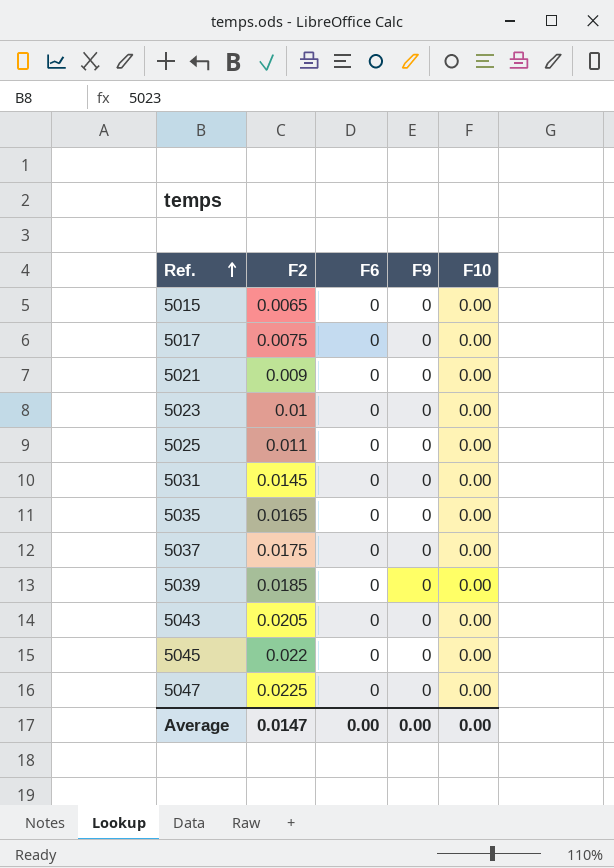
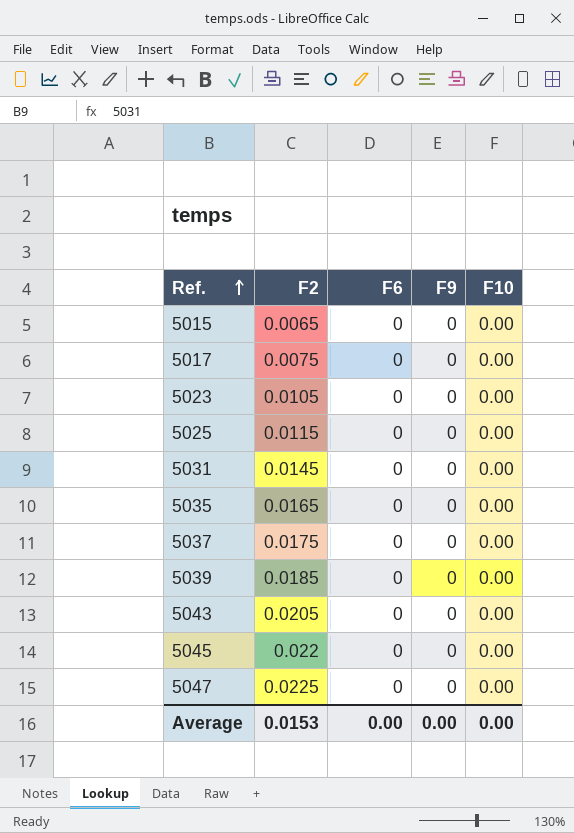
row 5021: 0.009 | 0 | 0 | 0.00 -> none
5023 | F2: 0.01 -> 0.0105
5025 | F2: 0.011 -> 0.0115
Average | F2: 0.0147 -> 0.0153

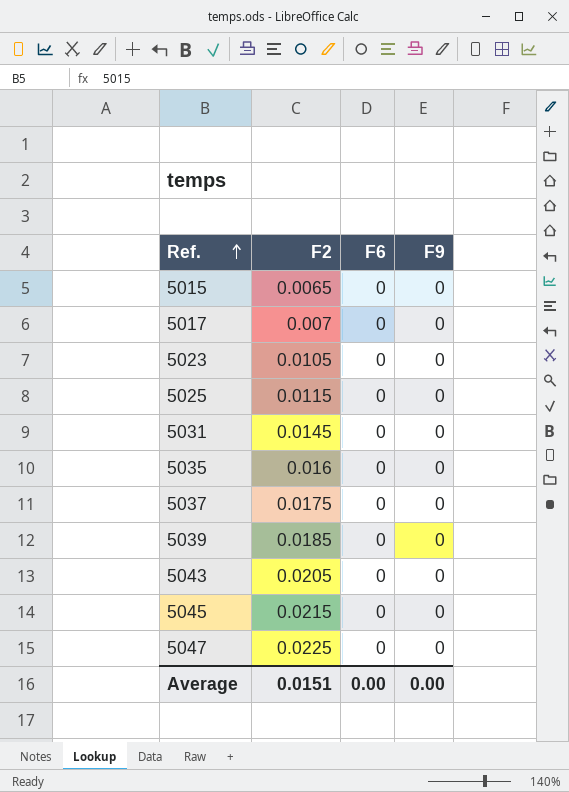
column F10 | position: 5 -> none
5017 | F2: 0.0075 -> 0.007
5035 | F2: 0.0165 -> 0.016
5045 | F2: 0.022 -> 0.0215
Average | F2: 0.0153 -> 0.0151

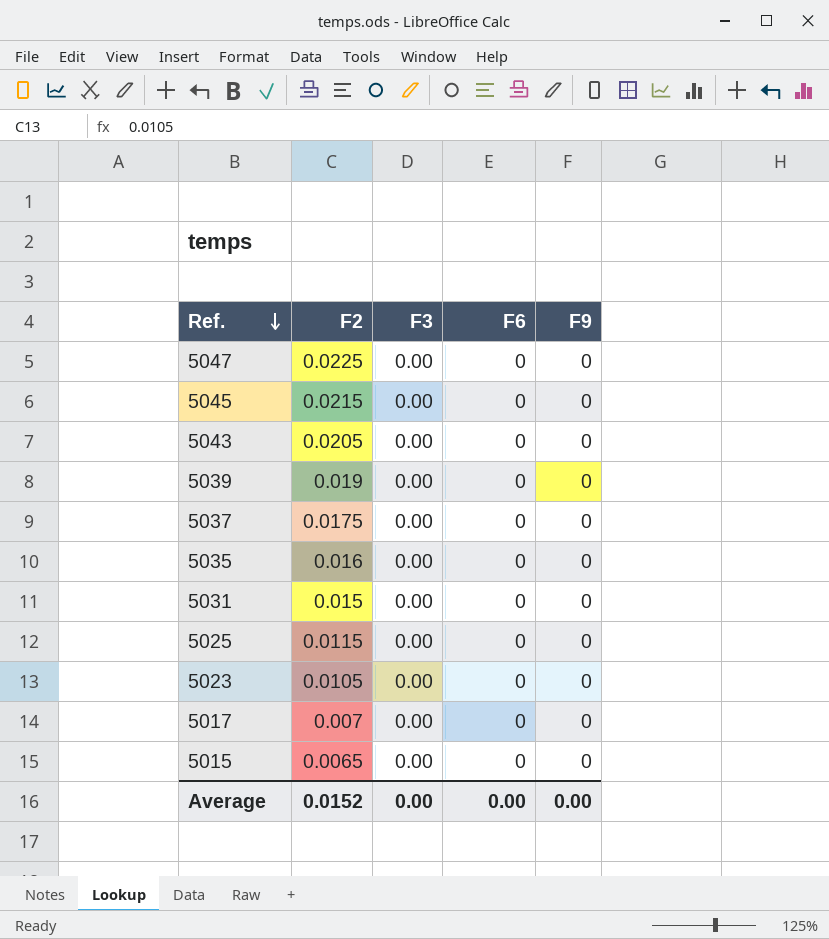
row order: Ref. ascending -> Ref. descending
column F3 | position: none -> 3
5039 | F2: 0.0185 -> 0.019
5031 | F2: 0.0145 -> 0.015
Average | F2: 0.0151 -> 0.0152

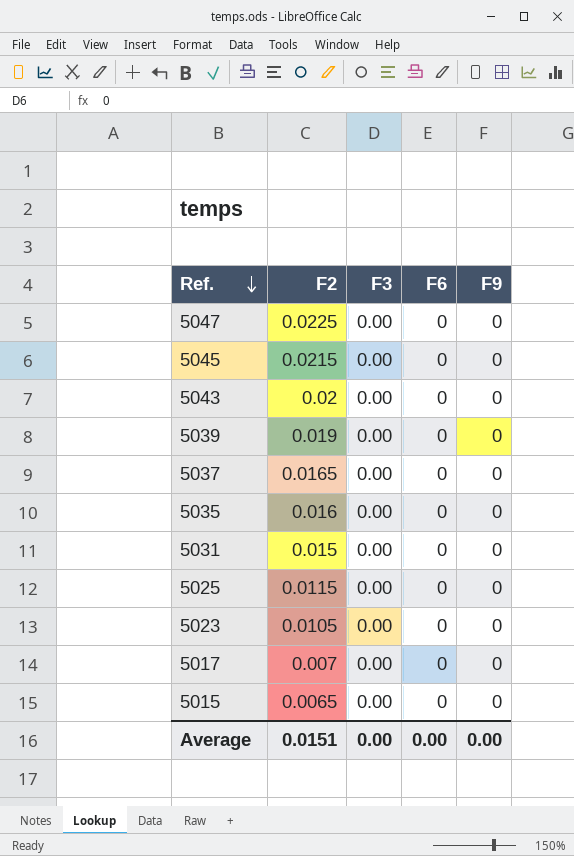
5043 | F2: 0.0205 -> 0.02
5037 | F2: 0.0175 -> 0.0165
Average | F2: 0.0152 -> 0.0151

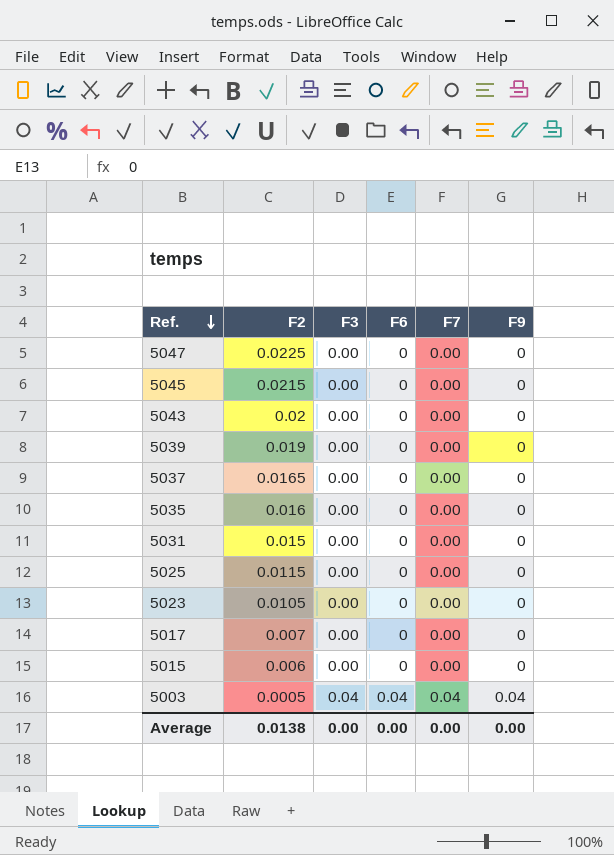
column F7 | position: none -> 5
5015 | F2: 0.0065 -> 0.006
row 5003: none -> 0.0005 | 0.04 | 0.04 | 0.04 | 0.04
Average | F2: 0.0151 -> 0.0138

